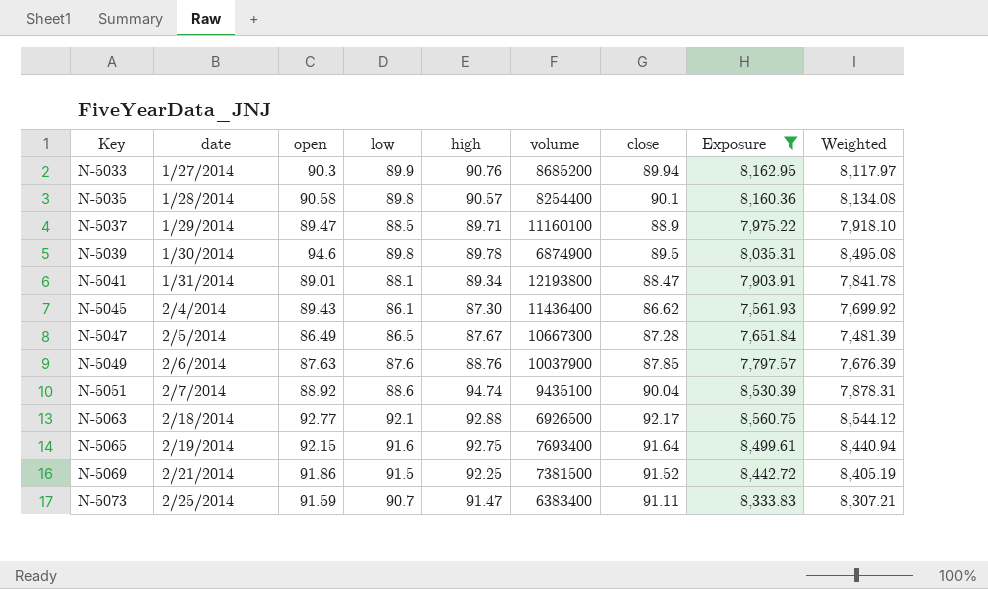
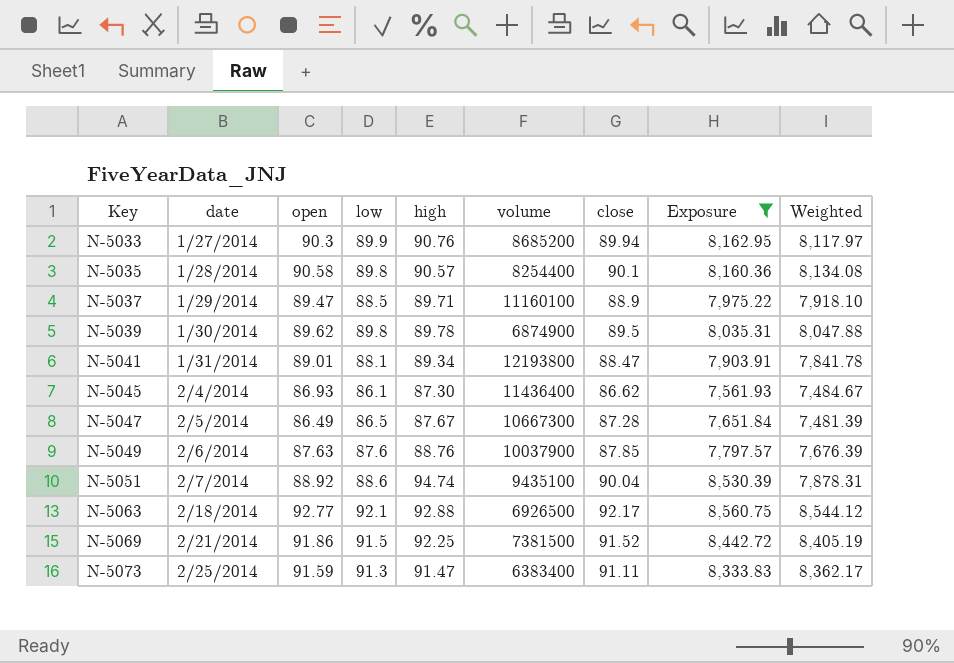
row N-5065: 2/19/2014 | 92.15 | 91.6 | 92.75 | 7693400 | 91.64 | 8,499.61 | 8,440.94 -> none
N-5039 | open: 94.6 -> 89.62
N-5039 | Weighted: 8,495.08 -> 8,047.88
N-5045 | open: 89.43 -> 86.93
N-5045 | Weighted: 7,699.92 -> 7,484.67
N-5073 | low: 90.7 -> 91.3
N-5073 | Weighted: 8,307.21 -> 8,362.17

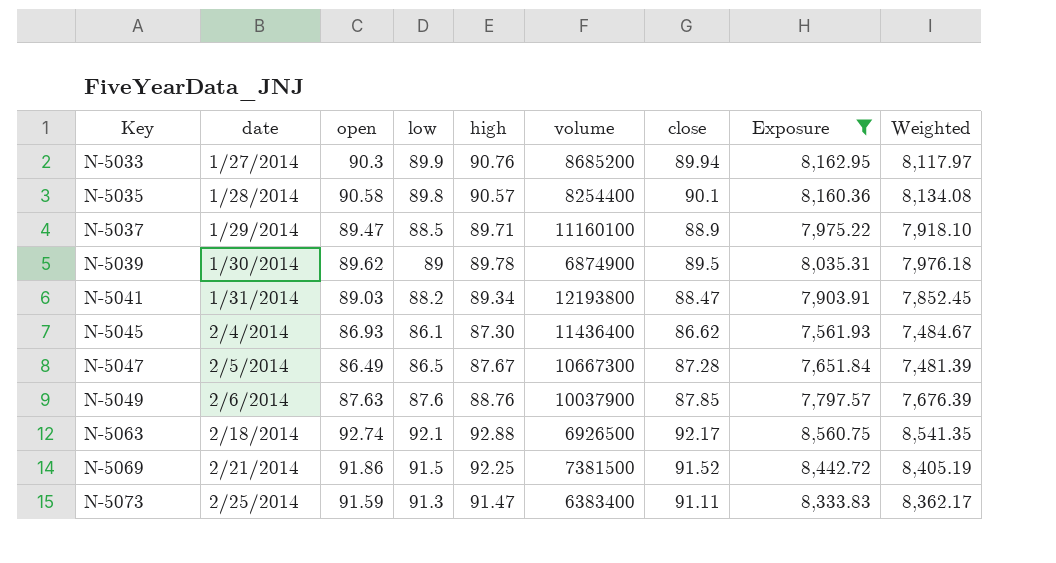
row N-5051: 2/7/2014 | 88.92 | 88.6 | 94.74 | 9435100 | 90.04 | 8,530.39 | 7,878.31 -> none
N-5039 | low: 89.8 -> 89
N-5039 | Weighted: 8,047.88 -> 7,976.18
N-5041 | open: 89.01 -> 89.03
N-5041 | low: 88.1 -> 88.2
N-5041 | Weighted: 7,841.78 -> 7,852.45
N-5063 | open: 92.77 -> 92.74
N-5063 | Weighted: 8,544.12 -> 8,541.35

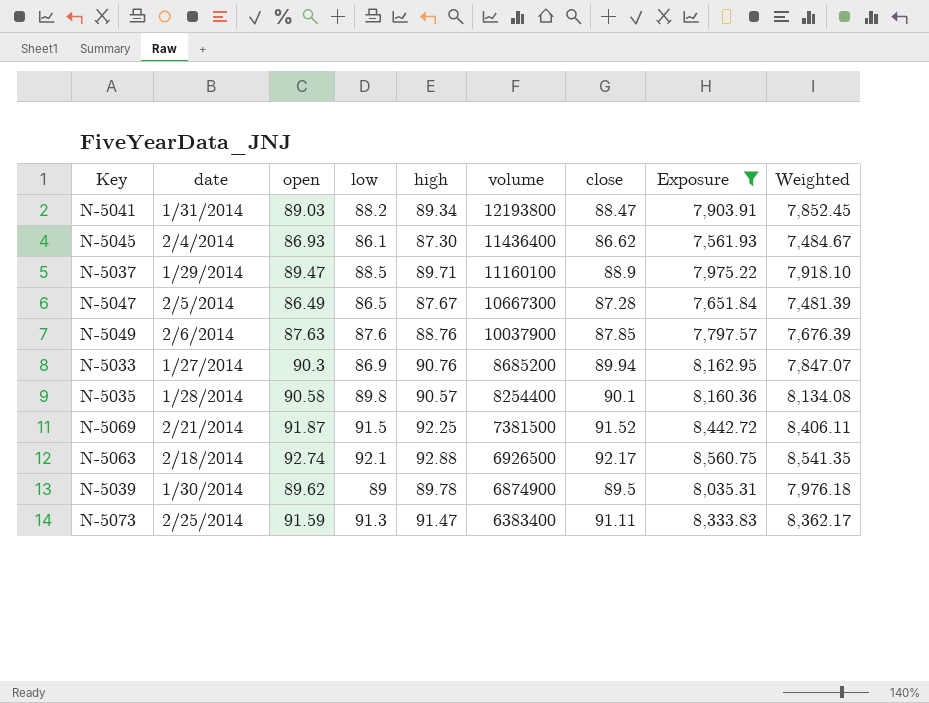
row order: Key ascending -> volume descending
N-5033 | low: 89.9 -> 86.9
N-5033 | Weighted: 8,117.97 -> 7,847.07
N-5069 | open: 91.86 -> 91.87
N-5069 | Weighted: 8,405.19 -> 8,406.11

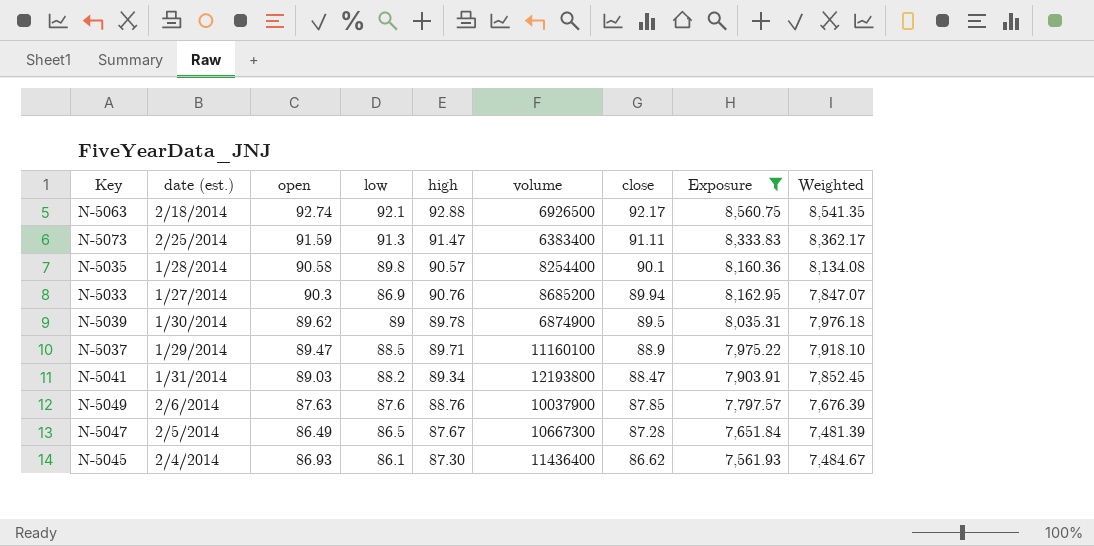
row order: volume descending -> close descending
column name: date -> date (est.)
row N-5069: 2/21/2014 | 91.87 | 91.5 | 92.25 | 7381500 | 91.52 | 8,442.72 | 8,406.11 -> none

